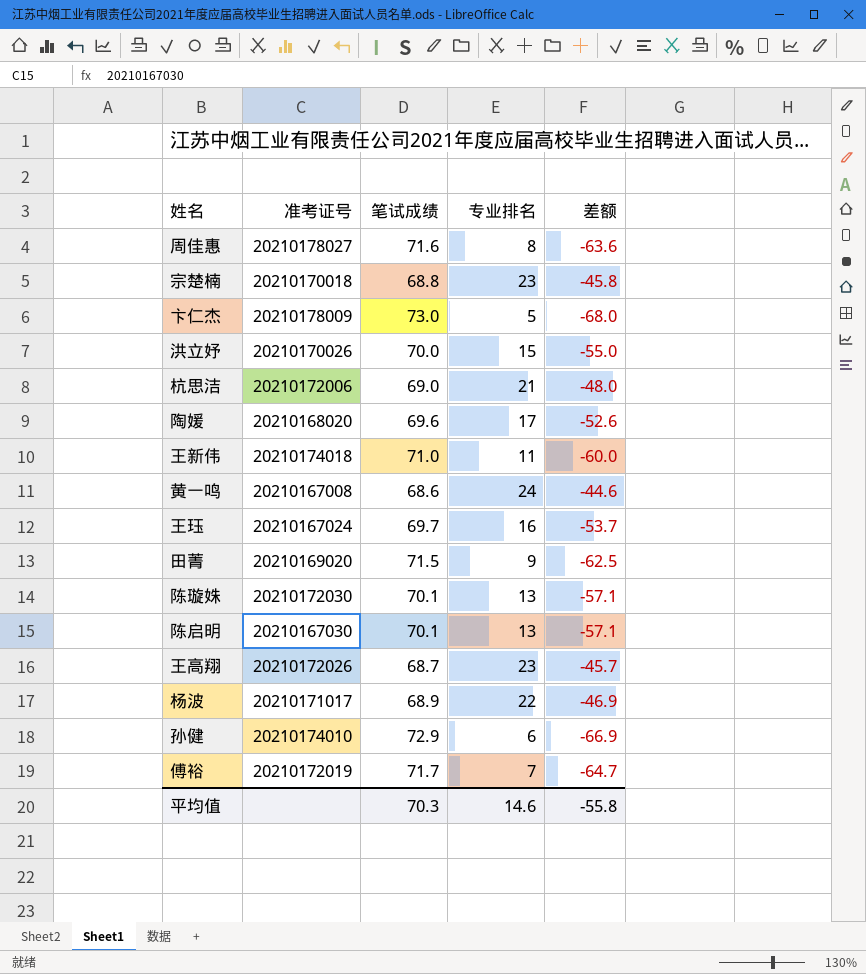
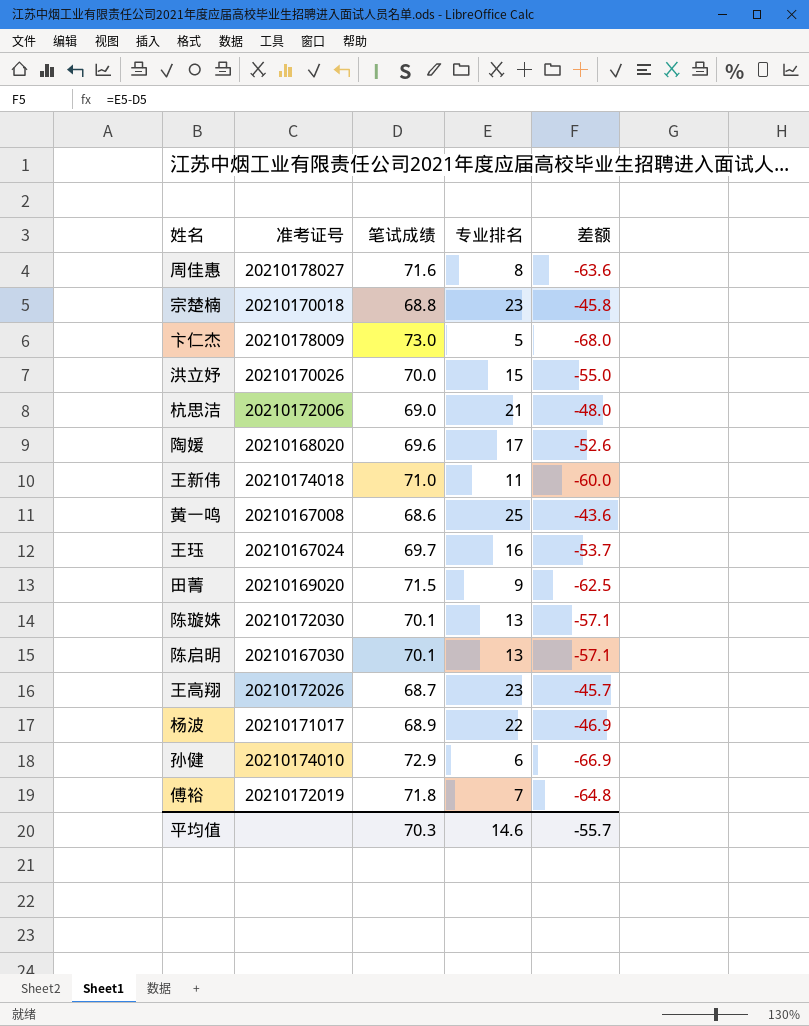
黄一鸣 | 专业排名: 24 -> 25
黄一鸣 | 差额: -44.6 -> -43.6
傅裕 | 笔试成绩: 71.7 -> 71.8
傅裕 | 差额: -64.7 -> -64.8
平均值 | 差额: -55.8 -> -55.7

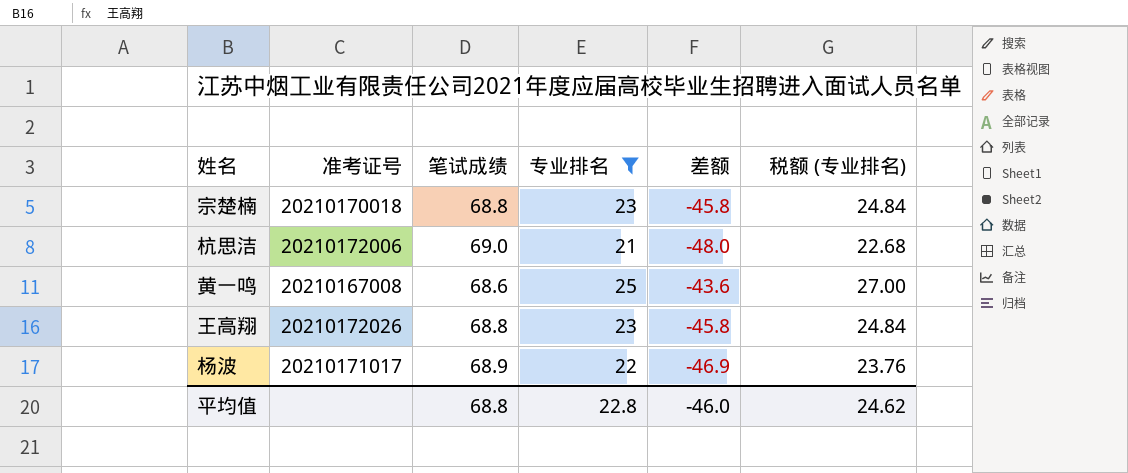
filter: none -> 专业排名 >= 21
column 税额 (专业排名) | formula: none -> [专业排名] * 1.08
王高翔 | 笔试成绩: 68.7 -> 68.8
王高翔 | 差额: -45.7 -> -45.8
平均值 | 笔试成绩: 70.3 -> 68.8
平均值 | 专业排名: 14.6 -> 22.8
平均值 | 差额: -55.7 -> -46.0

